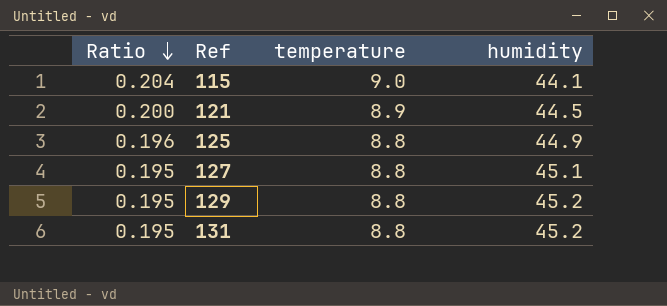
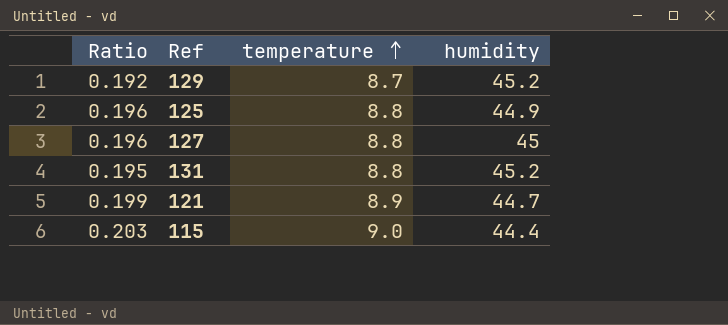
row order: Ratio descending -> temperature ascending
129 | Ratio: 0.195 -> 0.192
129 | temperature: 8.8 -> 8.7
127 | Ratio: 0.195 -> 0.196
127 | humidity: 45.1 -> 45
121 | Ratio: 0.200 -> 0.199
121 | humidity: 44.5 -> 44.7
115 | Ratio: 0.204 -> 0.203
115 | humidity: 44.1 -> 44.4

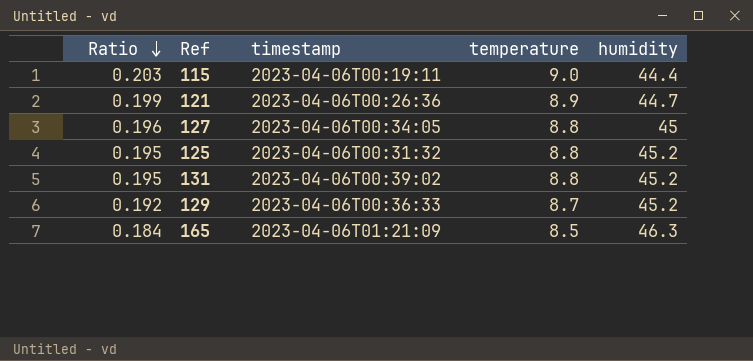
row order: temperature ascending -> Ratio descending
column timestamp | position: none -> 3
125 | Ratio: 0.196 -> 0.195
125 | humidity: 44.9 -> 45.2
row 165: none -> 0.184 | 2023-04-06T01:21:09 | 8.5 | 46.3

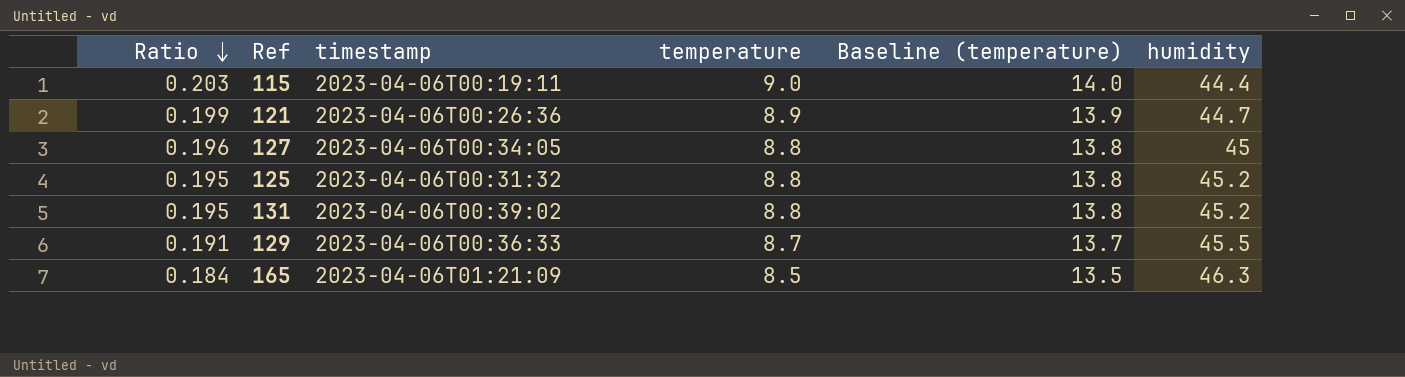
column Baseline (temperature) | formula: none -> [temperature] + 5
129 | Ratio: 0.192 -> 0.191
129 | humidity: 45.2 -> 45.5

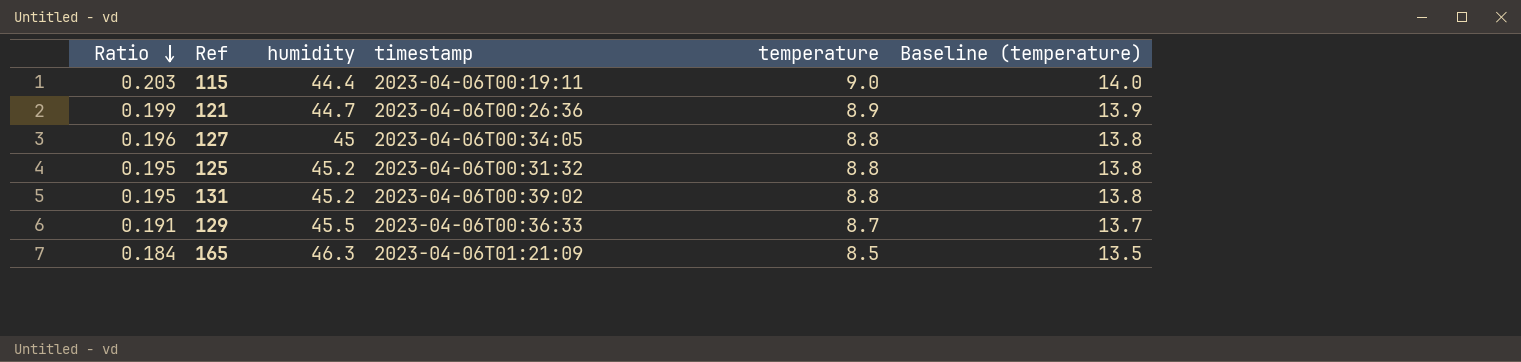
column humidity | position: 6 -> 3

